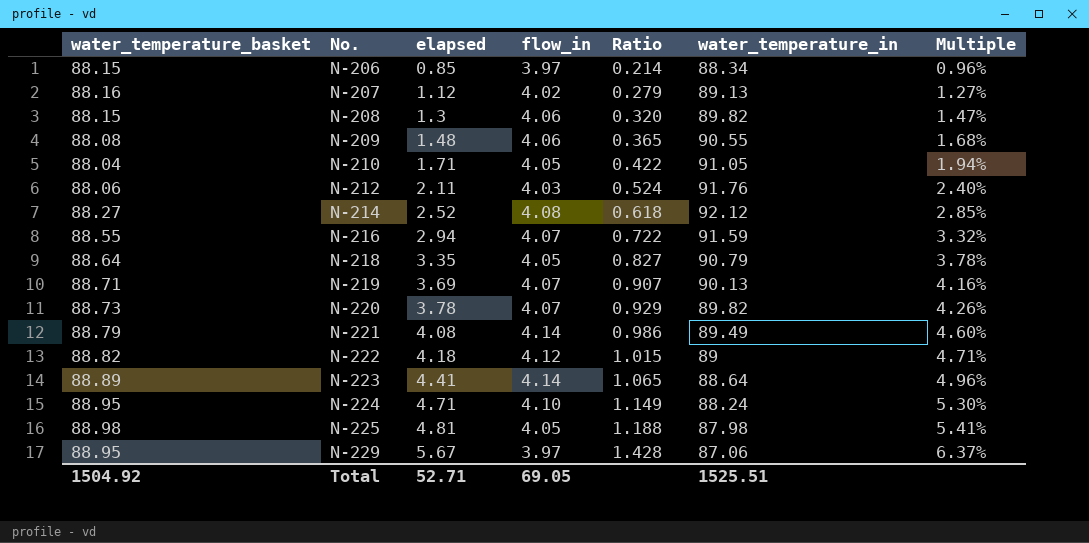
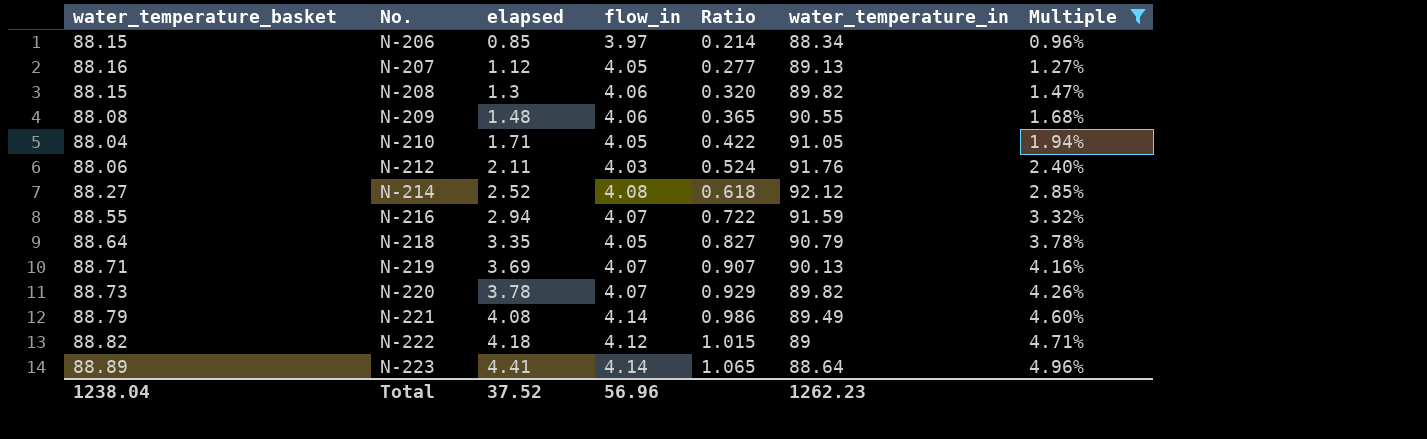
filter: none -> Multiple <= 4.96%
N-207 | flow_in: 4.02 -> 4.05
N-207 | Ratio: 0.279 -> 0.277
Total | water_temperature_basket: 1504.92 -> 1238.04
Total | elapsed: 52.71 -> 37.52
Total | flow_in: 69.05 -> 56.96
Total | water_temperature_in: 1525.51 -> 1262.23

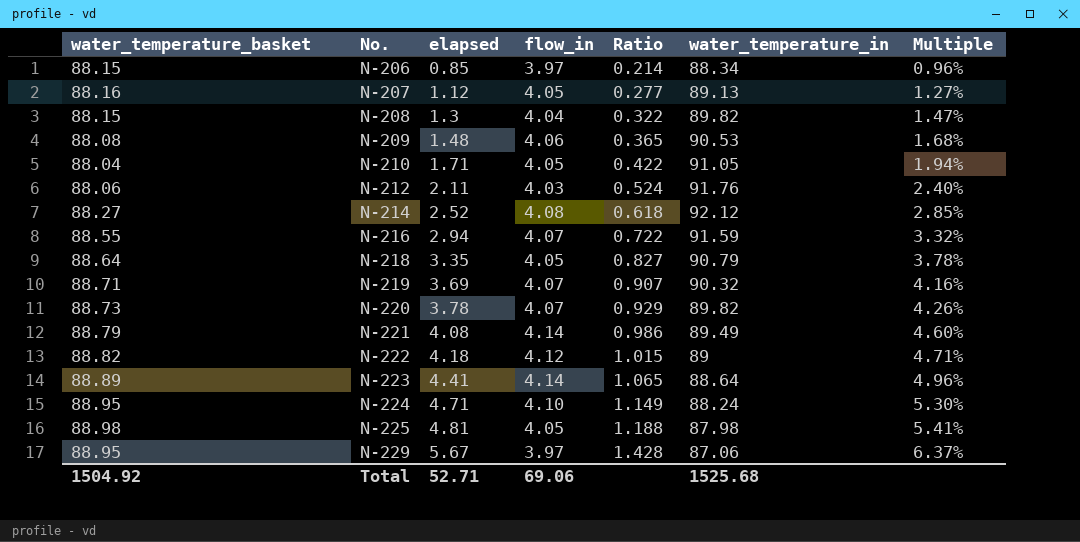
filter: Multiple <= 4.96% -> none
N-208 | flow_in: 4.06 -> 4.04
N-208 | Ratio: 0.320 -> 0.322
N-209 | water_temperature_in: 90.55 -> 90.53
N-219 | water_temperature_in: 90.13 -> 90.32
Total | water_temperature_basket: 1238.04 -> 1504.92
Total | elapsed: 37.52 -> 52.71
Total | flow_in: 56.96 -> 69.06
Total | water_temperature_in: 1262.23 -> 1525.68

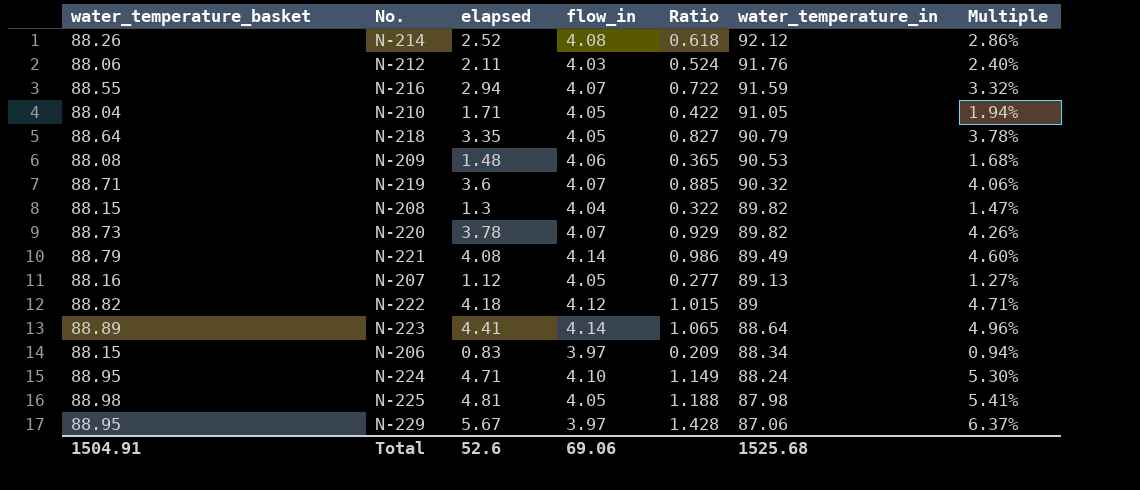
row order: No. ascending -> water_temperature_in descending
N-214 | water_temperature_basket: 88.27 -> 88.26
N-214 | Multiple: 2.85% -> 2.86%
N-219 | elapsed: 3.69 -> 3.6
N-219 | Ratio: 0.907 -> 0.885
N-219 | Multiple: 4.16% -> 4.06%
N-206 | elapsed: 0.85 -> 0.83
N-206 | Ratio: 0.214 -> 0.209
N-206 | Multiple: 0.96% -> 0.94%
Total | water_temperature_basket: 1504.92 -> 1504.91
Total | elapsed: 52.71 -> 52.6

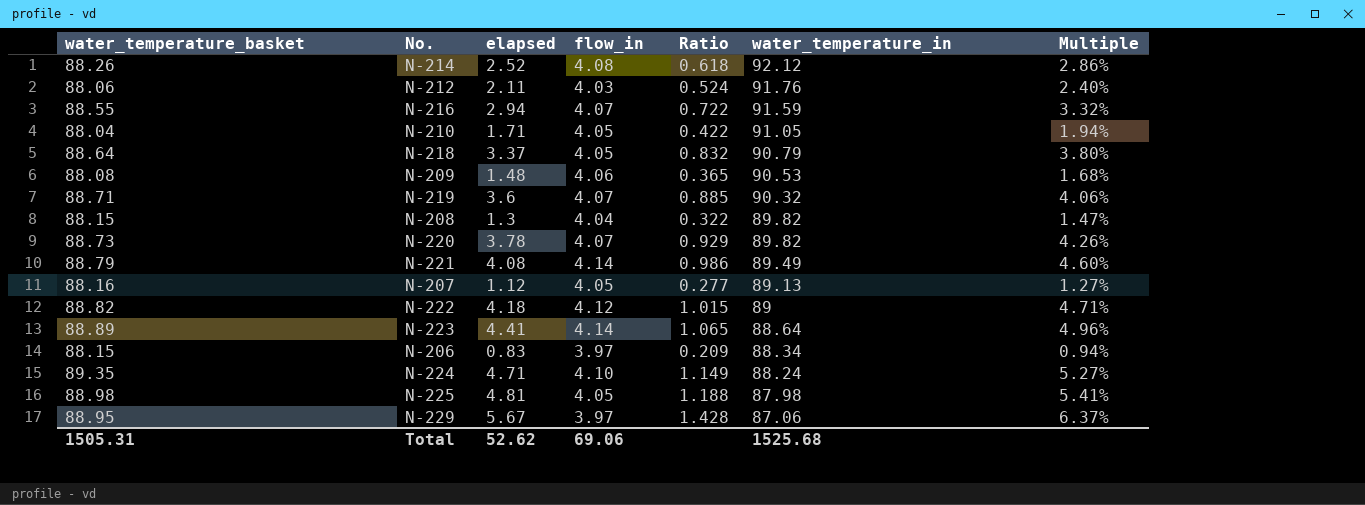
N-218 | elapsed: 3.35 -> 3.37
N-218 | Ratio: 0.827 -> 0.832
N-218 | Multiple: 3.78% -> 3.80%
N-224 | water_temperature_basket: 88.95 -> 89.35
N-224 | Multiple: 5.30% -> 5.27%
Total | water_temperature_basket: 1504.91 -> 1505.31
Total | elapsed: 52.6 -> 52.62

